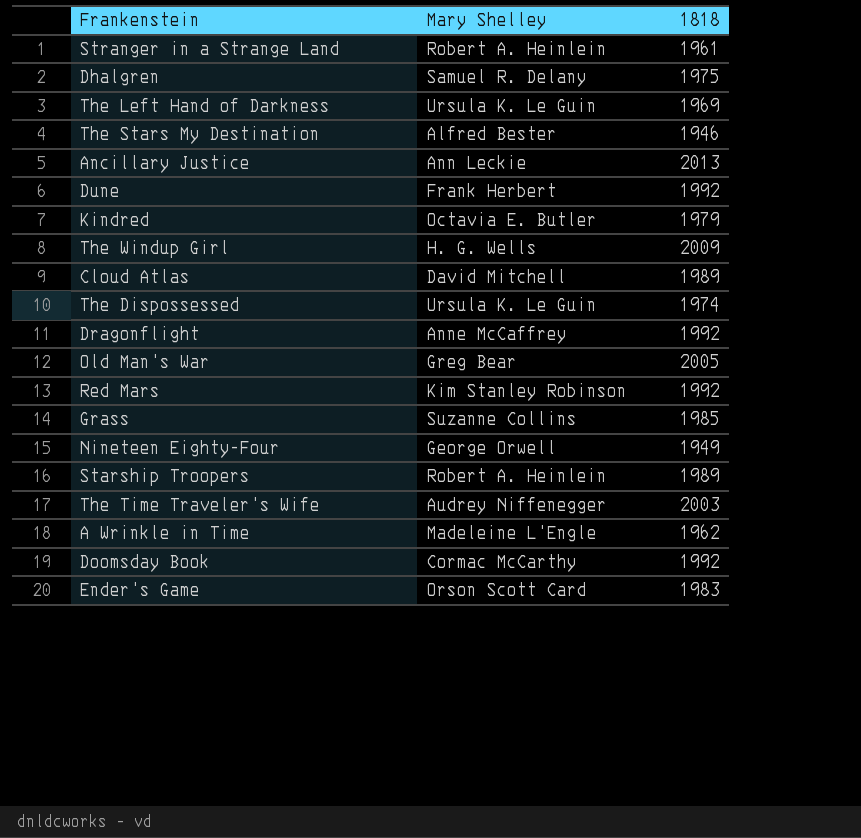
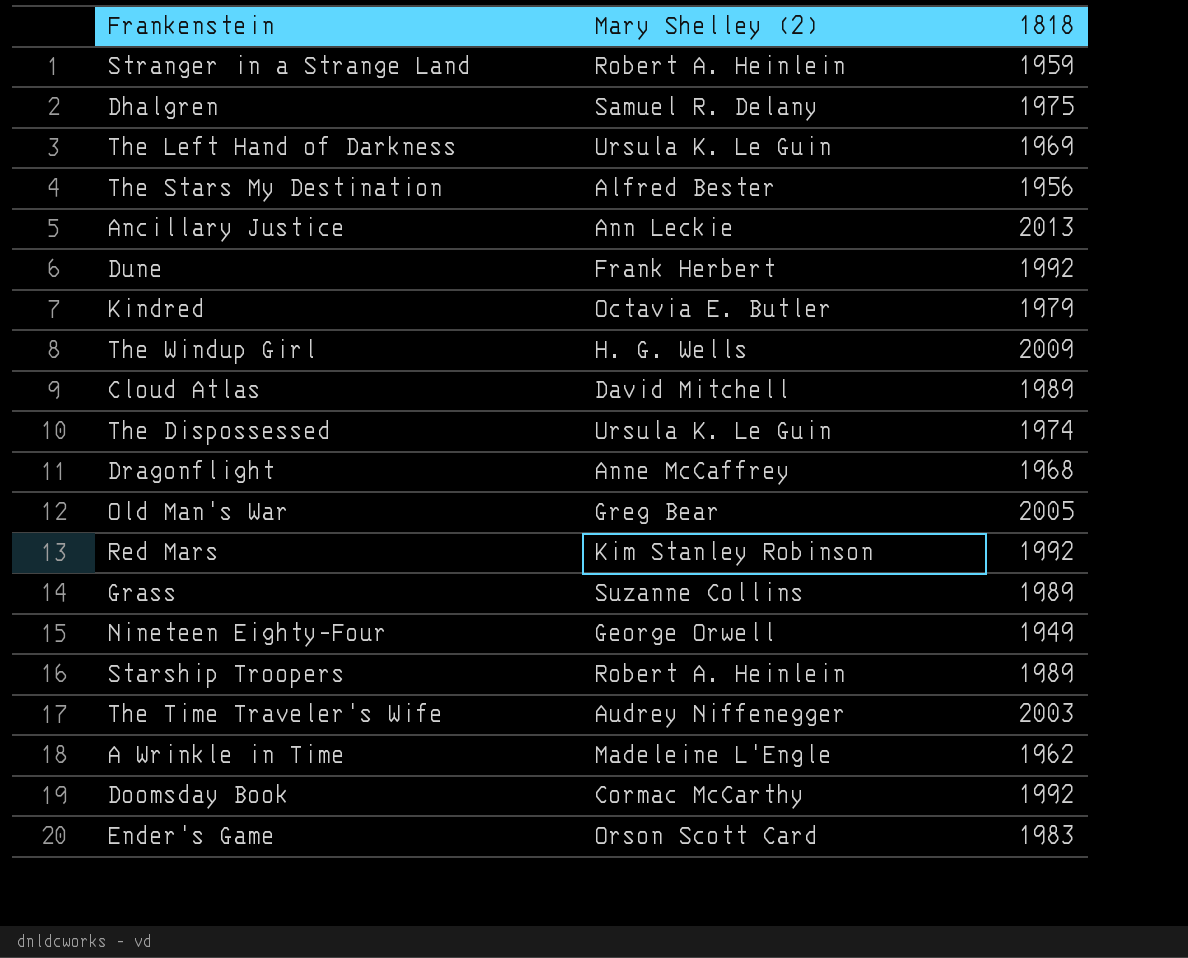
column name: Mary Shelley -> Mary Shelley (2)
Stranger in a Strange Land | 1818: 1961 -> 1959
The Stars My Destination | 1818: 1946 -> 1956
Dragonflight | 1818: 1992 -> 1968
Grass | 1818: 1985 -> 1989

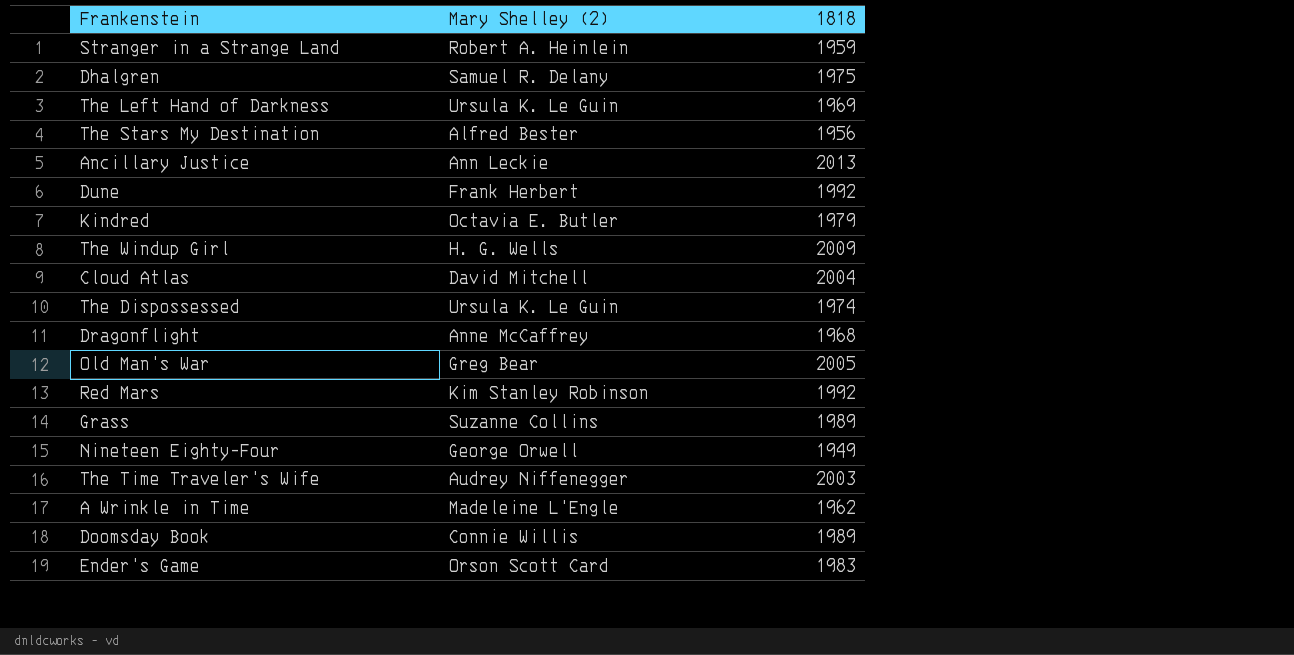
row Starship Troopers: Robert A. Heinlein | 1989 -> none
Cloud Atlas | 1818: 1989 -> 2004
Doomsday Book | Mary Shelley (2): Cormac McCarthy -> Connie Willis
Doomsday Book | 1818: 1992 -> 1989

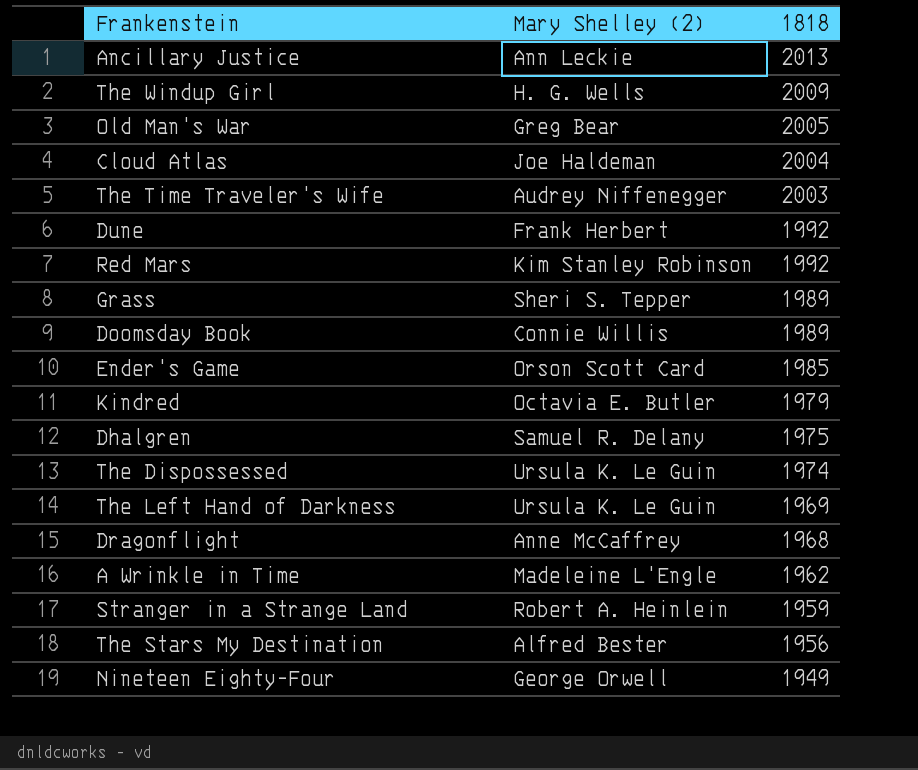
row order: none -> 1818 descending
Cloud Atlas | Mary Shelley (2): David Mitchell -> Joe Haldeman
Grass | Mary Shelley (2): Suzanne Collins -> Sheri S. Tepper
Ender's Game | 1818: 1983 -> 1985

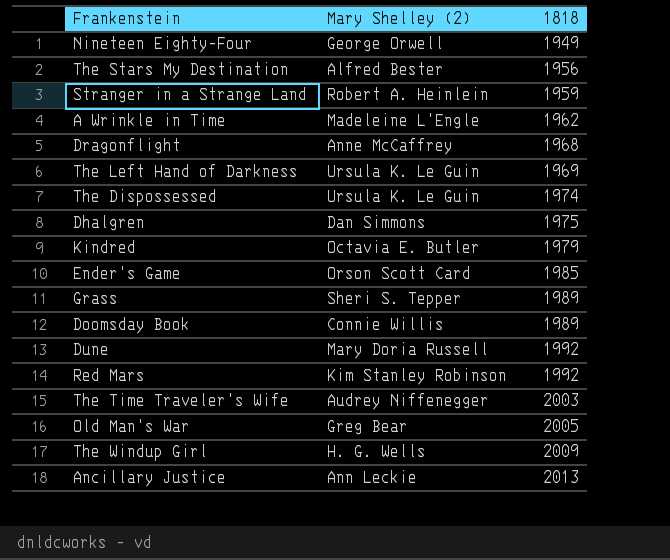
row order: 1818 descending -> 1818 ascending
row Cloud Atlas: Joe Haldeman | 2004 -> none
Dhalgren | Mary Shelley (2): Samuel R. Delany -> Dan Simmons
Dune | Mary Shelley (2): Frank Herbert -> Mary Doria Russell

